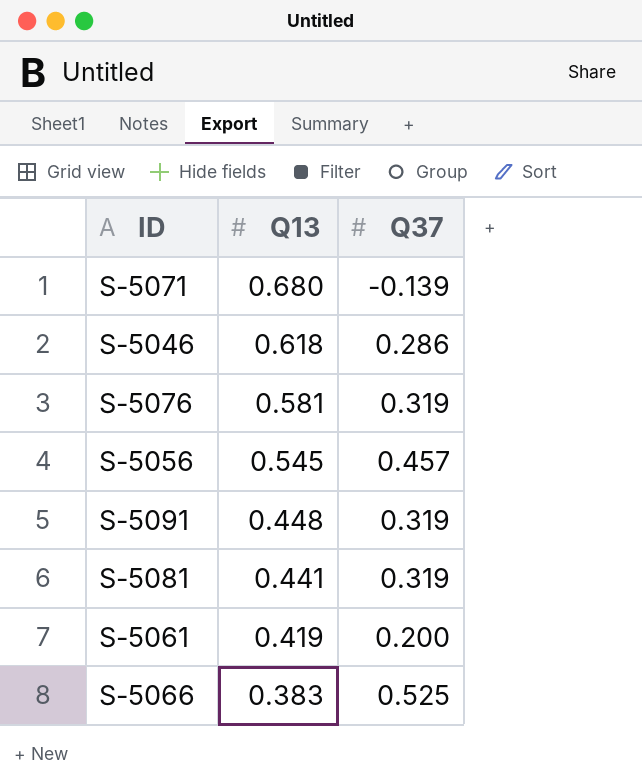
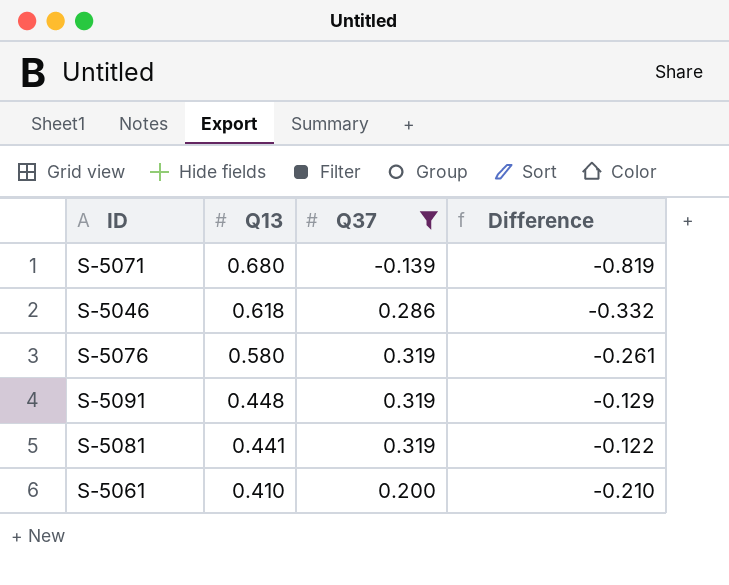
filter: none -> Q37 <= 0.319
column Difference | formula: none -> [Q37] - [Q13]
S-5076 | Q13: 0.581 -> 0.580
S-5061 | Q13: 0.419 -> 0.410

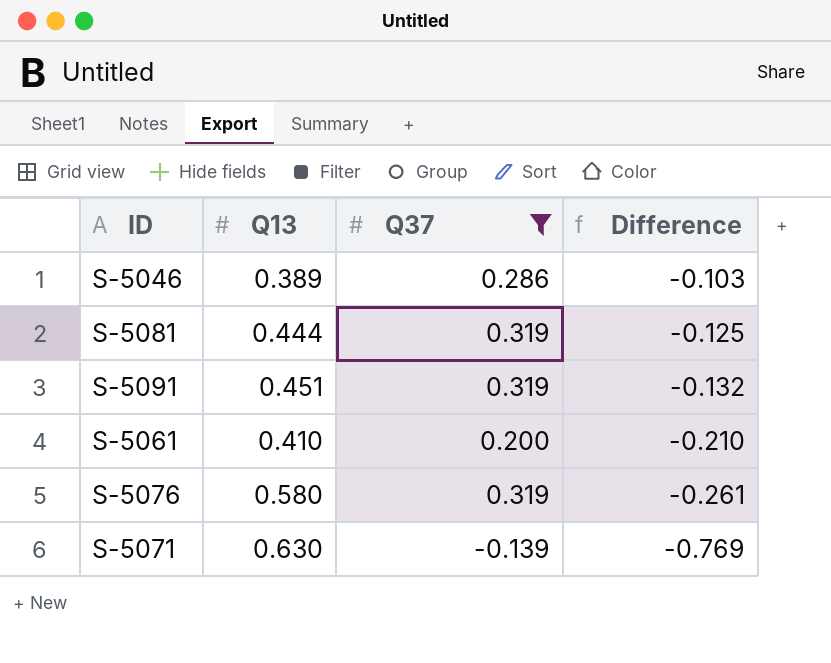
row order: Q13 descending -> Difference descending
S-5046 | Q13: 0.618 -> 0.389
S-5046 | Difference: -0.332 -> -0.103
S-5081 | Q13: 0.441 -> 0.444
S-5081 | Difference: -0.122 -> -0.125
S-5091 | Q13: 0.448 -> 0.451
S-5091 | Difference: -0.129 -> -0.132
S-5071 | Q13: 0.680 -> 0.630
S-5071 | Difference: -0.819 -> -0.769

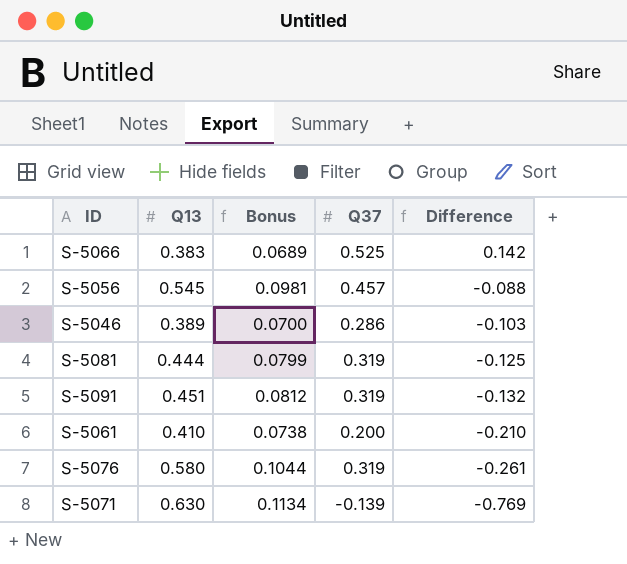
filter: Q37 <= 0.319 -> none
column Bonus | formula: none -> [Q13] * 0.18

